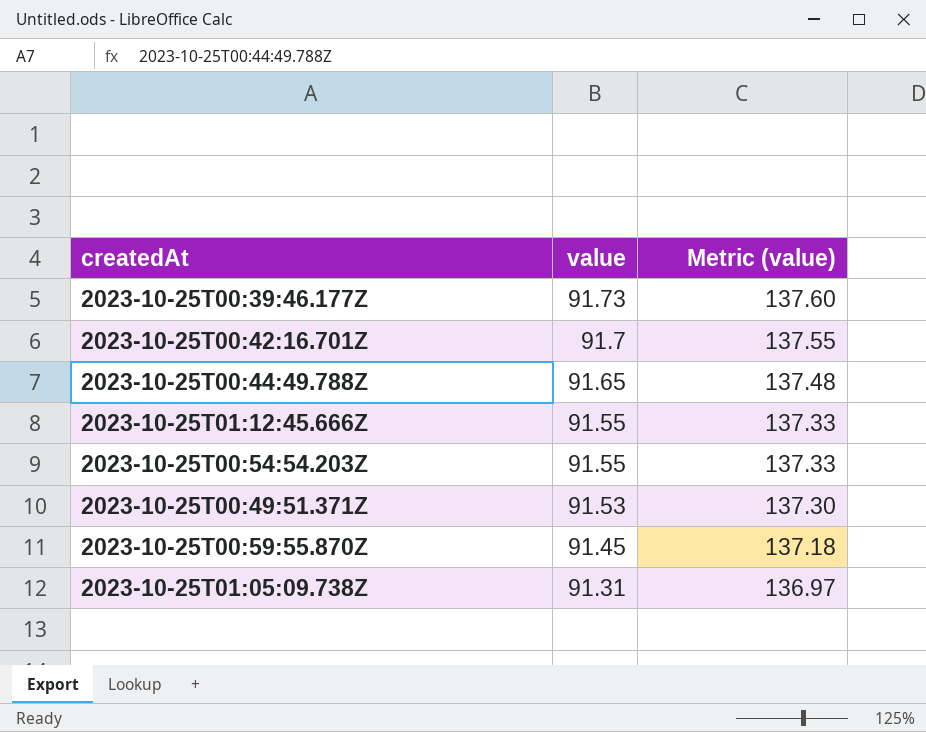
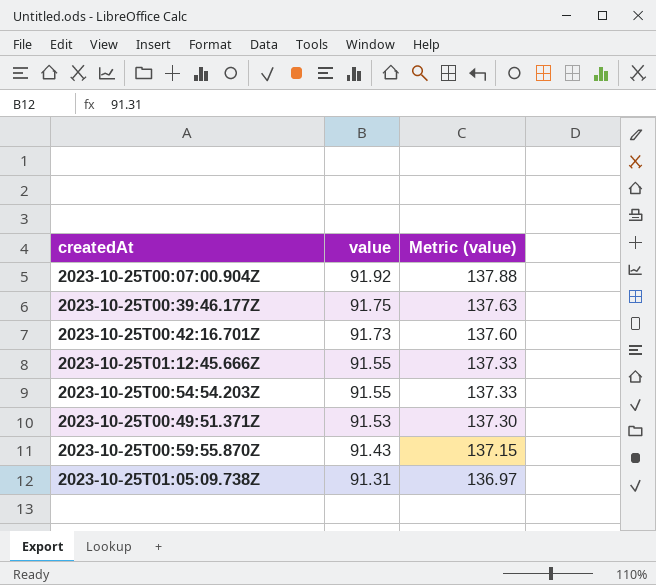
row 2023-10-25T00:44:49.788Z: 91.65 | 137.48 -> none
row 2023-10-25T00:07:00.904Z: none -> 91.92 | 137.88
2023-10-25T00:39:46.177Z | value: 91.73 -> 91.75
2023-10-25T00:39:46.177Z | Metric (value): 137.60 -> 137.63
2023-10-25T00:42:16.701Z | value: 91.7 -> 91.73
2023-10-25T00:42:16.701Z | Metric (value): 137.55 -> 137.60
2023-10-25T00:59:55.870Z | value: 91.45 -> 91.43
2023-10-25T00:59:55.870Z | Metric (value): 137.18 -> 137.15

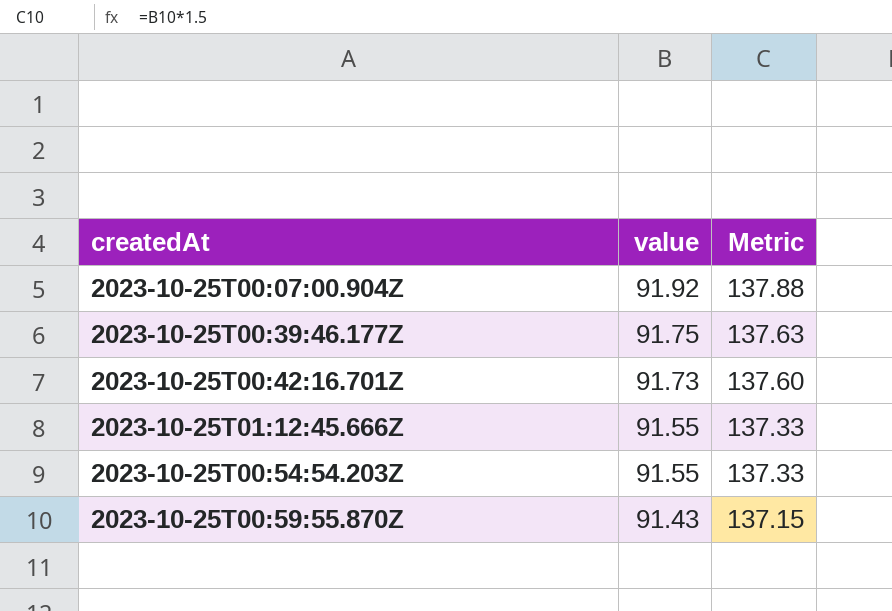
column name: Metric (value) -> Metric
row 2023-10-25T00:49:51.371Z: 91.53 | 137.30 -> none
row 2023-10-25T01:05:09.738Z: 91.31 | 136.97 -> none

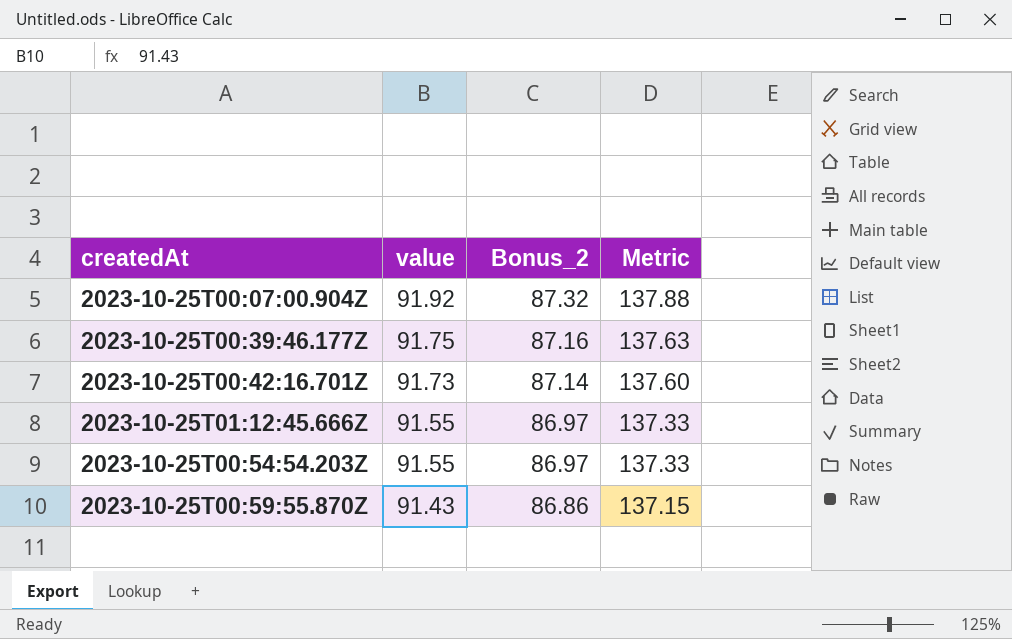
column Bonus_2 | formula: none -> [value] * 0.95

